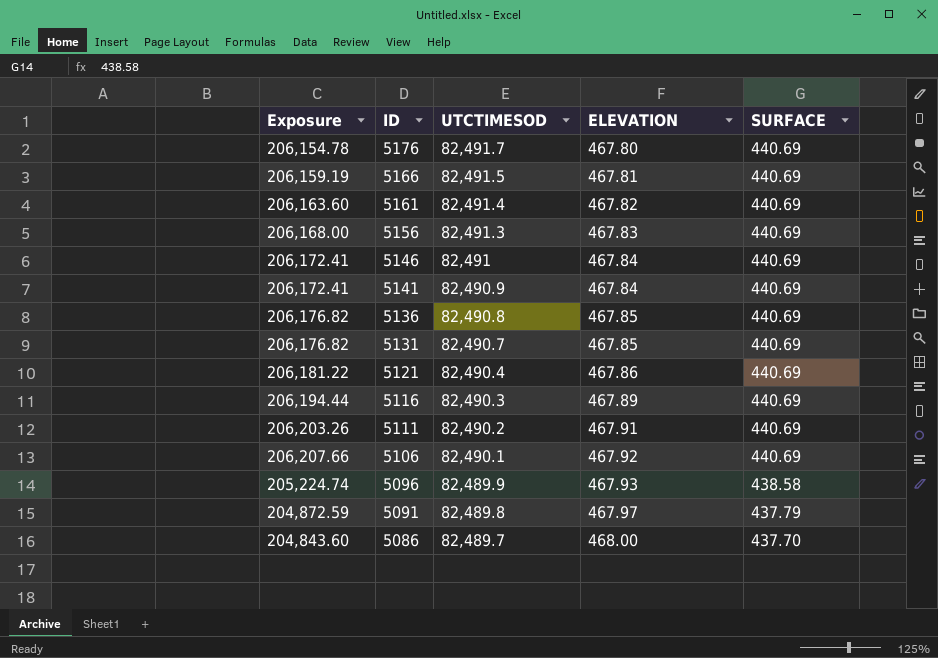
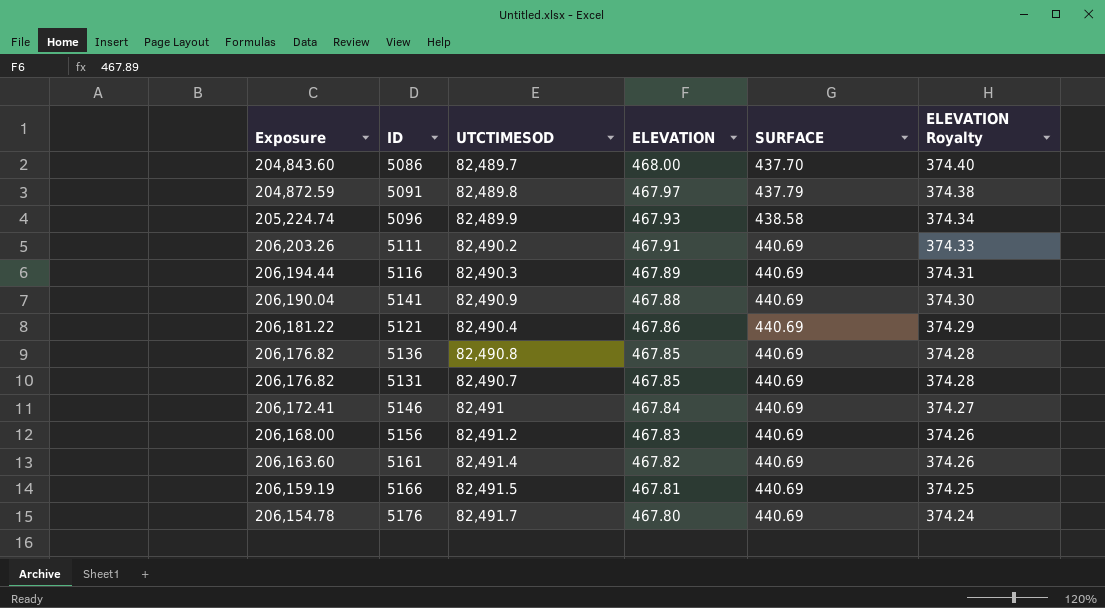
row order: ID descending -> ELEVATION descending
column ELEVATION Royalty | formula: none -> [ELEVATION] * 0.8
row 5106: 206,207.66 | 82,490.1 | 467.92 | 440.69 -> none
5141 | Exposure: 206,172.41 -> 206,190.04
5141 | ELEVATION: 467.84 -> 467.88
5156 | UTCTIMESOD: 82,491.3 -> 82,491.2

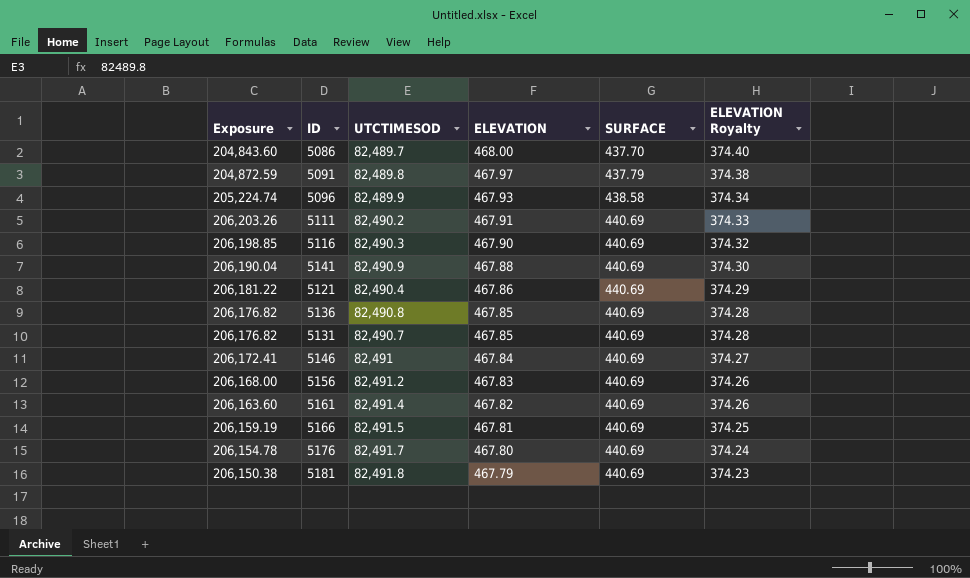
5116 | Exposure: 206,194.44 -> 206,198.85
5116 | ELEVATION: 467.89 -> 467.90
5116 | ELEVATION Royalty: 374.31 -> 374.32
row 5181: none -> 206,150.38 | 82,491.8 | 467.79 | 440.69 | 374.23

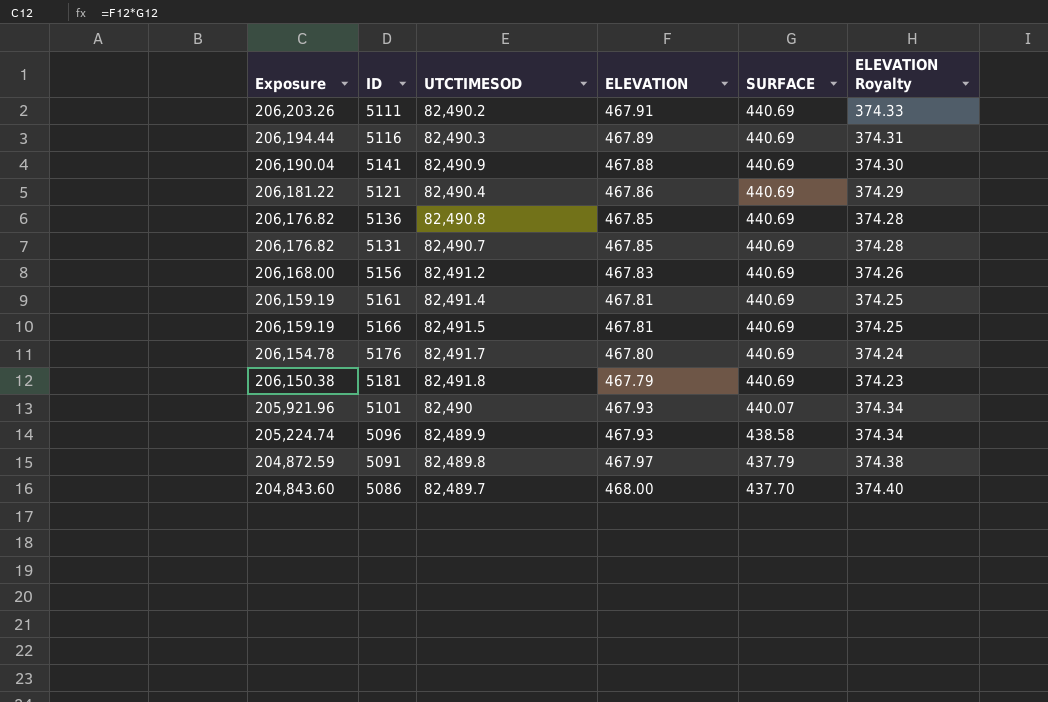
row order: ELEVATION descending -> Exposure descending
row 5146: 206,172.41 | 82,491 | 467.84 | 440.69 | 374.27 -> none
5116 | Exposure: 206,198.85 -> 206,194.44
5116 | ELEVATION: 467.90 -> 467.89
5116 | ELEVATION Royalty: 374.32 -> 374.31
5161 | Exposure: 206,163.60 -> 206,159.19
5161 | ELEVATION: 467.82 -> 467.81
5161 | ELEVATION Royalty: 374.26 -> 374.25
row 5101: none -> 205,921.96 | 82,490 | 467.93 | 440.07 | 374.34

